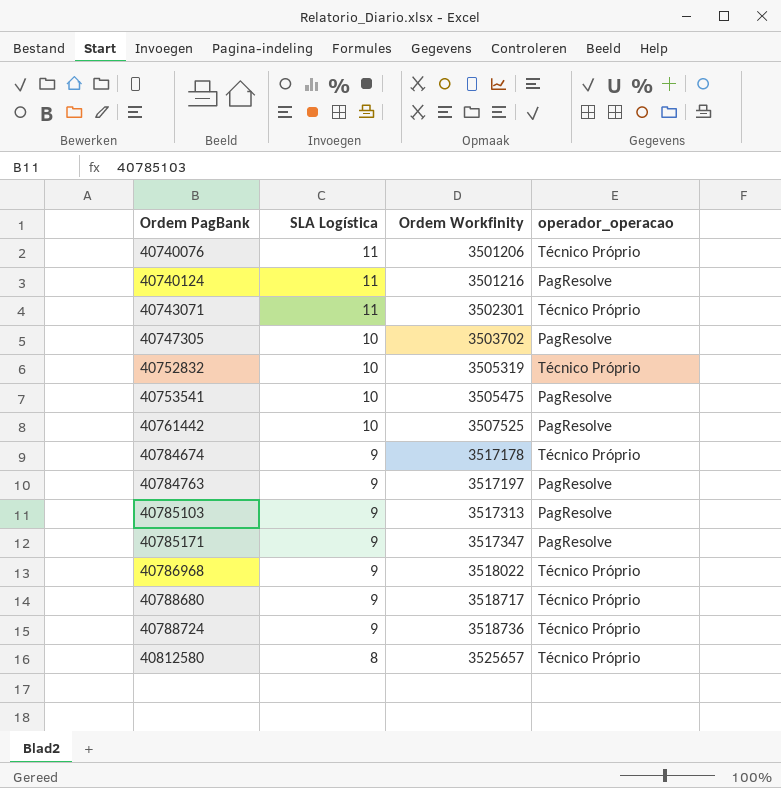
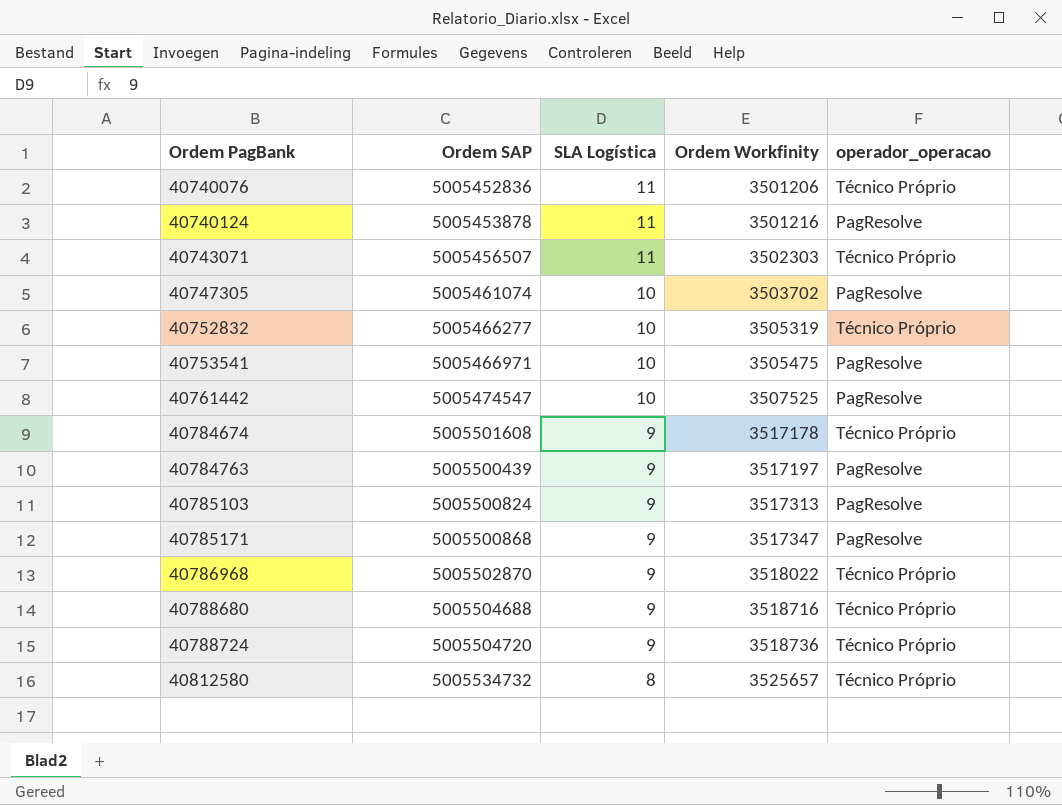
column Ordem SAP | position: none -> 2
40743071 | Ordem Workfinity: 3502301 -> 3502303
40788680 | Ordem Workfinity: 3518717 -> 3518716

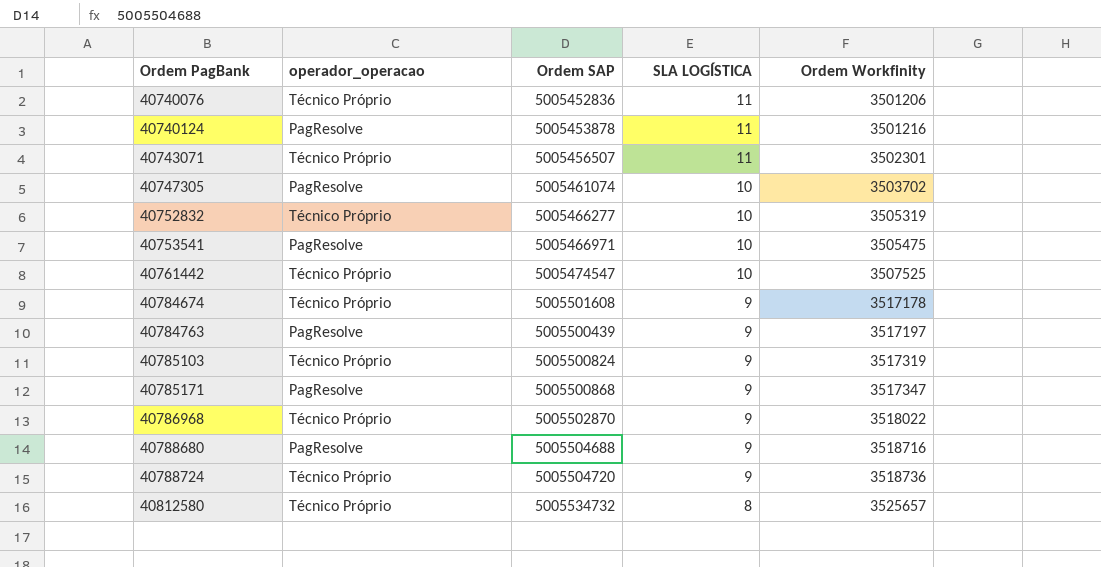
column operador_operacao | position: 5 -> 2
column name: SLA Logística -> SLA LOGÍSTICA
40743071 | Ordem Workfinity: 3502303 -> 3502301
40761442 | operador_operacao: PagResolve -> Técnico Próprio
40785103 | operador_operacao: PagResolve -> Técnico Próprio
40785103 | Ordem Workfinity: 3517313 -> 3517319
40788680 | operador_operacao: Técnico Próprio -> PagResolve

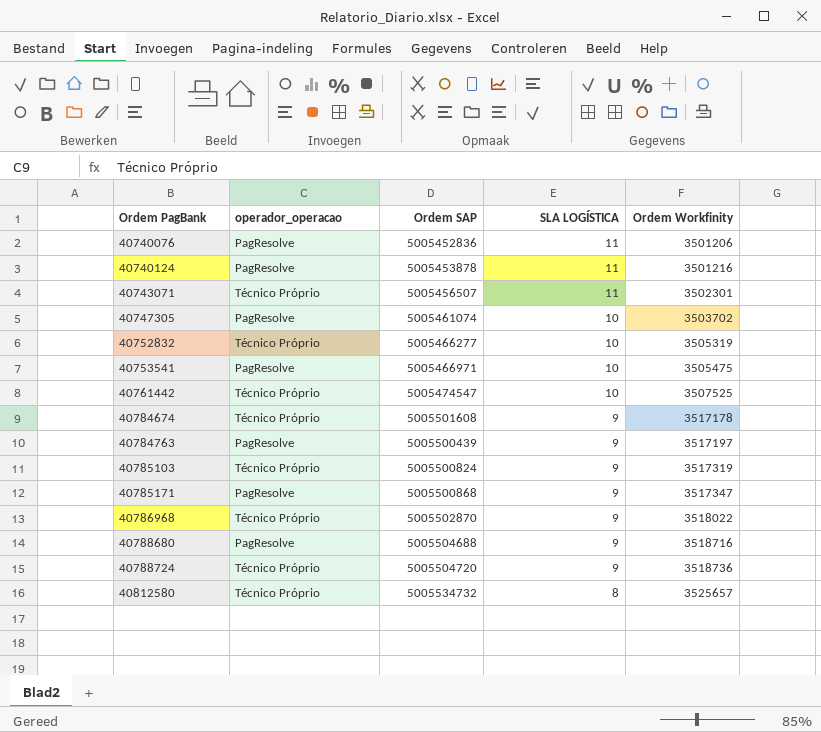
40740076 | operador_operacao: Técnico Próprio -> PagResolve

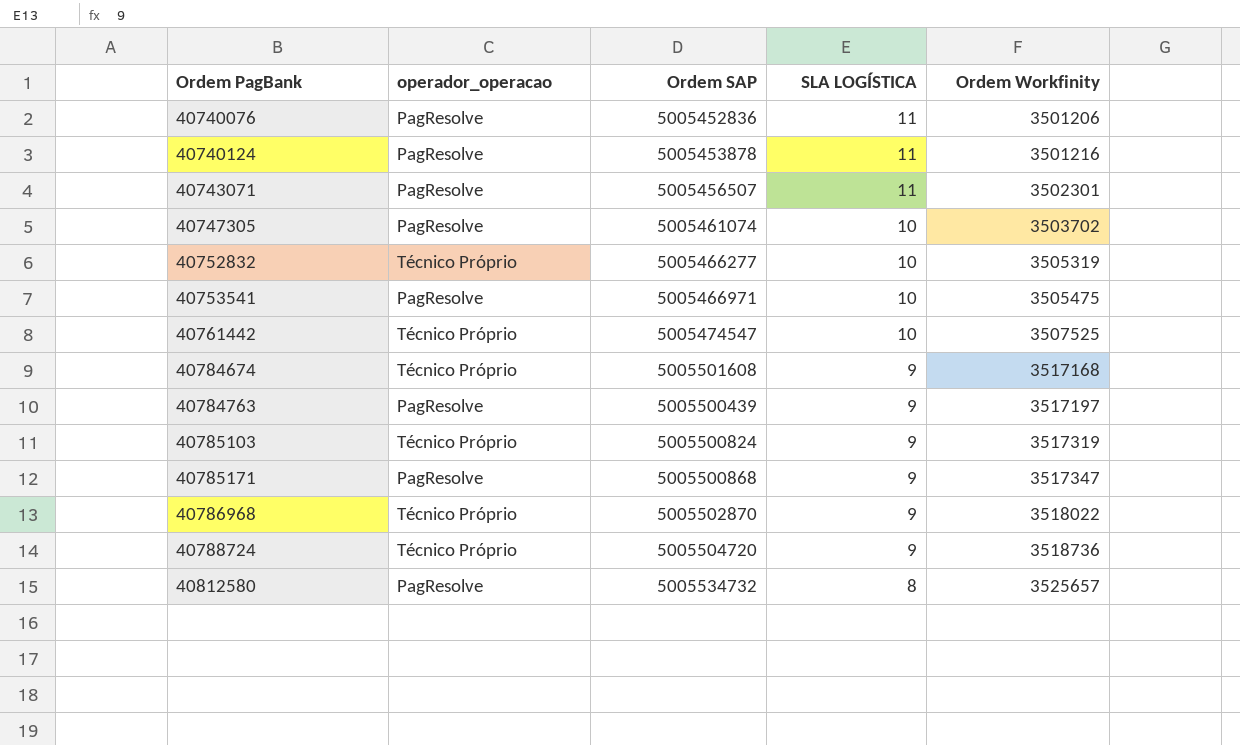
row 40788680: PagResolve | 5005504688 | 9 | 3518716 -> none
40743071 | operador_operacao: Técnico Próprio -> PagResolve
40784674 | Ordem Workfinity: 3517178 -> 3517168
40812580 | operador_operacao: Técnico Próprio -> PagResolve

